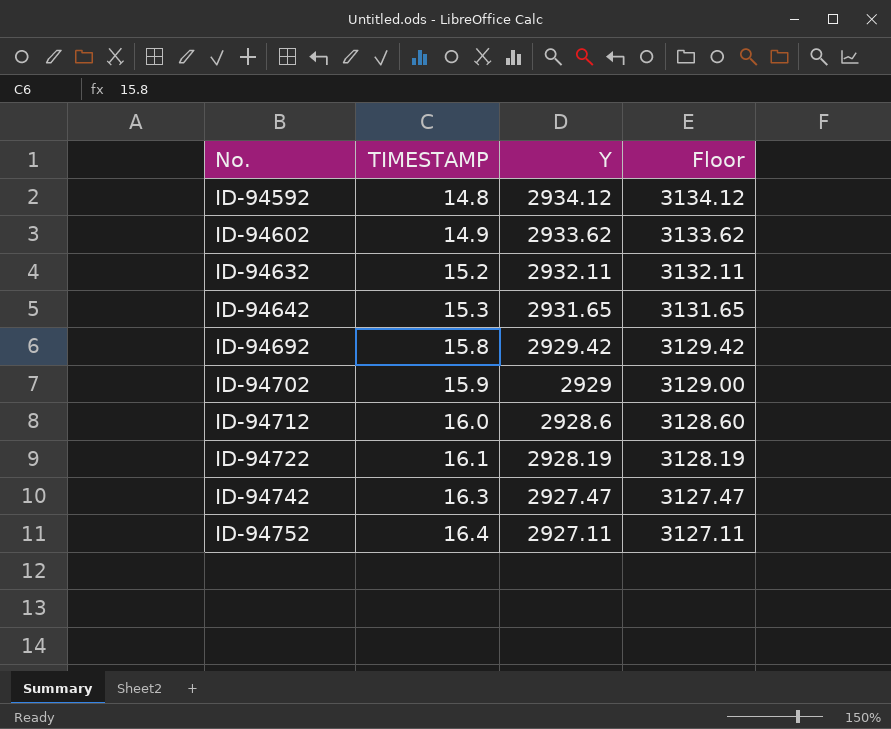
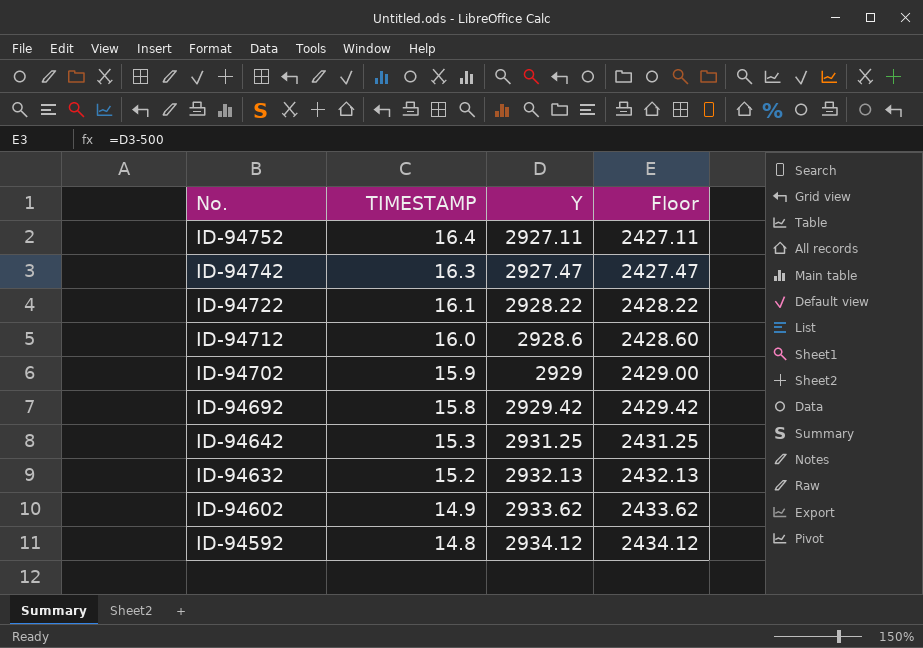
row order: No. ascending -> No. descending
column Floor | formula: [Y] + 200 -> [Y] - 500
ID-94722 | Y: 2928.19 -> 2928.22
ID-94642 | Y: 2931.65 -> 2931.25
ID-94632 | Y: 2932.11 -> 2932.13

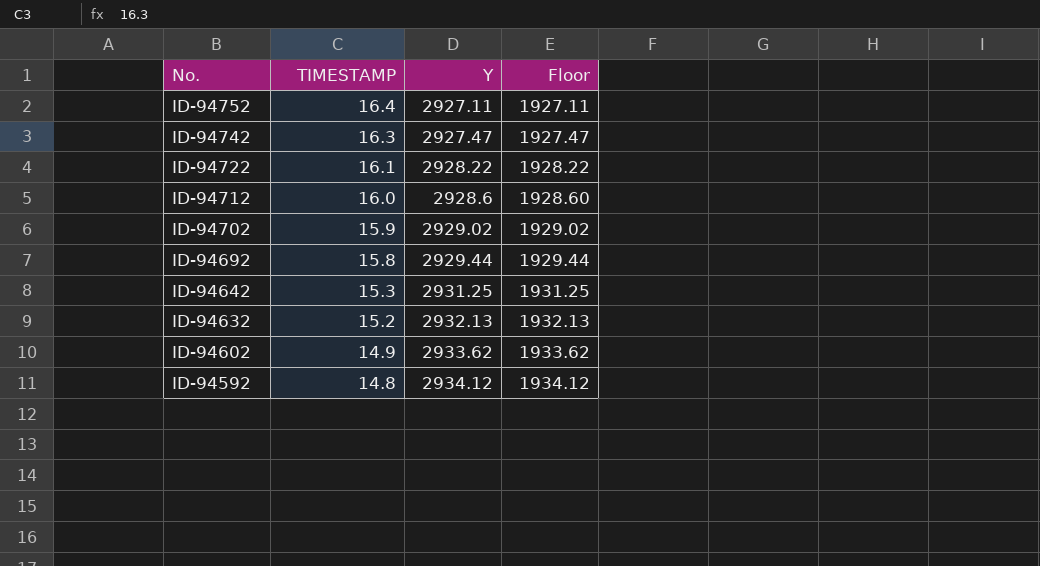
column Floor | formula: [Y] - 500 -> [Y] - 1000
ID-94702 | Y: 2929 -> 2929.02
ID-94692 | Y: 2929.42 -> 2929.44

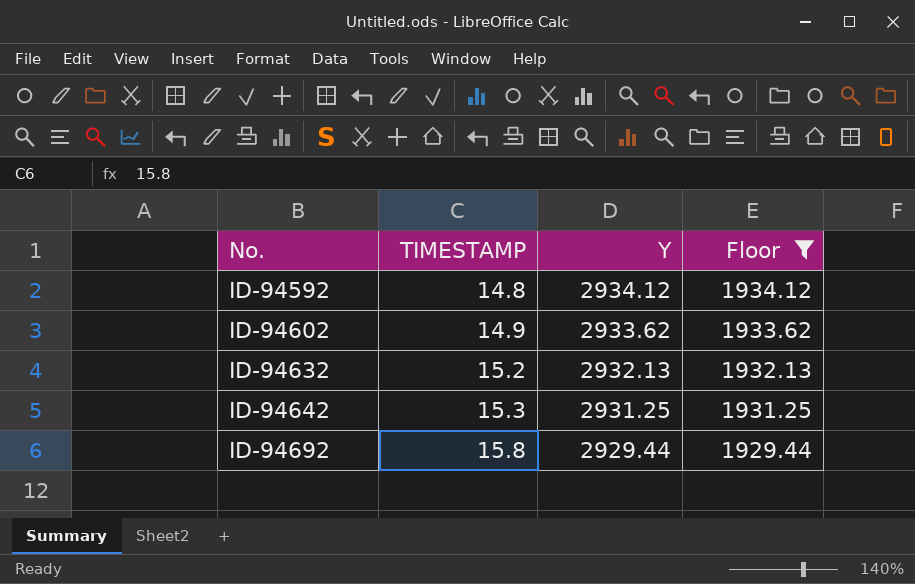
filter: none -> Floor >= 1929.44
row order: No. descending -> No. ascending

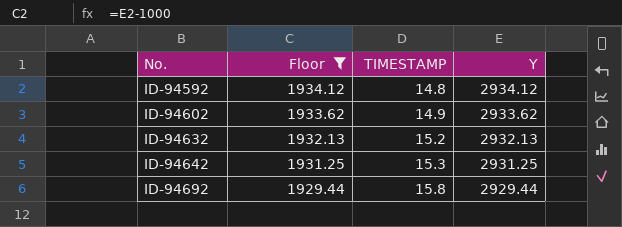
column Floor | position: 4 -> 2

